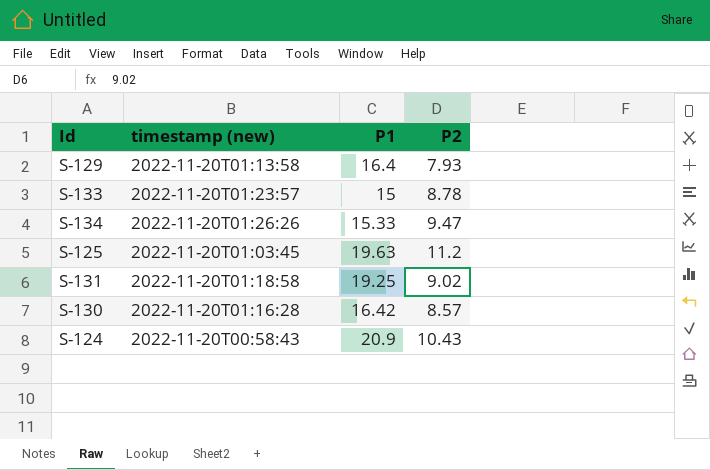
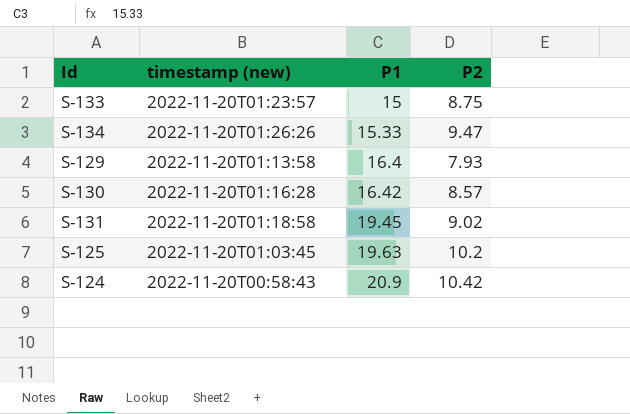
row order: none -> P1 ascending
S-133 | P2: 8.78 -> 8.75
S-131 | P1: 19.25 -> 19.45
S-125 | P2: 11.2 -> 10.2
S-124 | P2: 10.43 -> 10.42

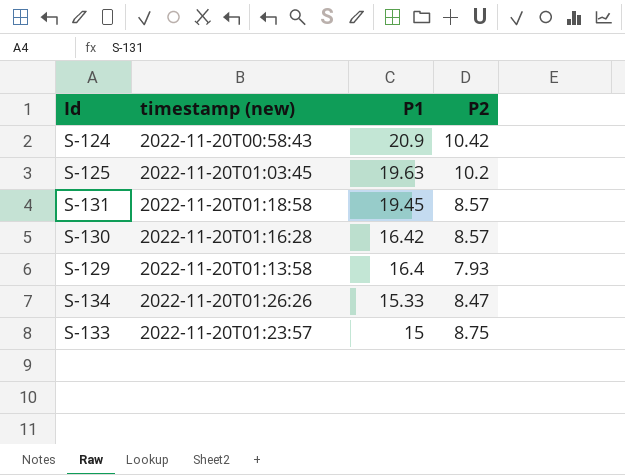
row order: P1 ascending -> P1 descending
S-131 | P2: 9.02 -> 8.57
S-134 | P2: 9.47 -> 8.47

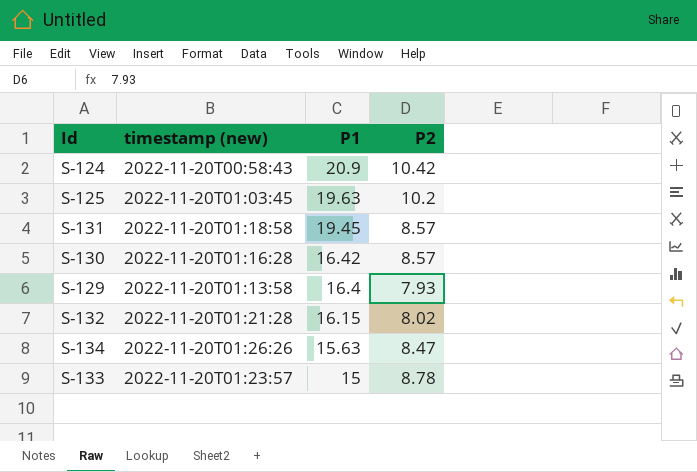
row S-132: none -> 2022-11-20T01:21:28 | 16.15 | 8.02
S-134 | P1: 15.33 -> 15.63
S-133 | P2: 8.75 -> 8.78

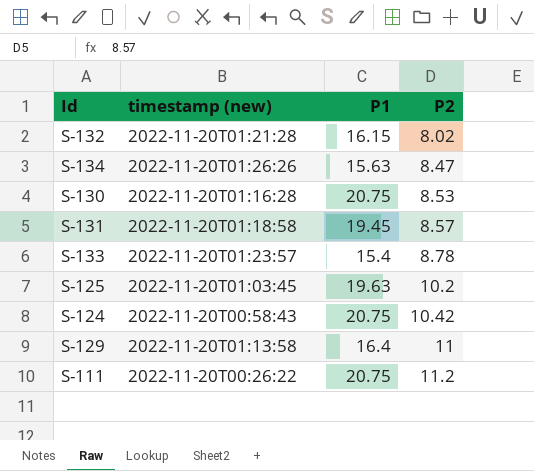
row order: P1 descending -> P2 ascending
S-130 | P1: 16.42 -> 20.75
S-130 | P2: 8.57 -> 8.53
S-133 | P1: 15 -> 15.4
S-124 | P1: 20.9 -> 20.75
S-129 | P2: 7.93 -> 11
row S-111: none -> 2022-11-20T00:26:22 | 20.75 | 11.2

